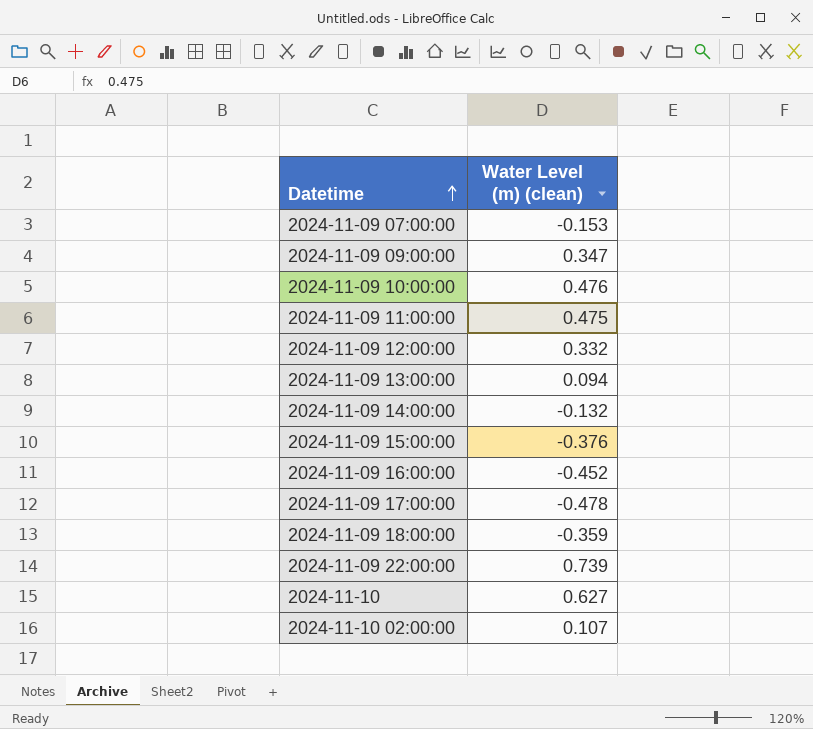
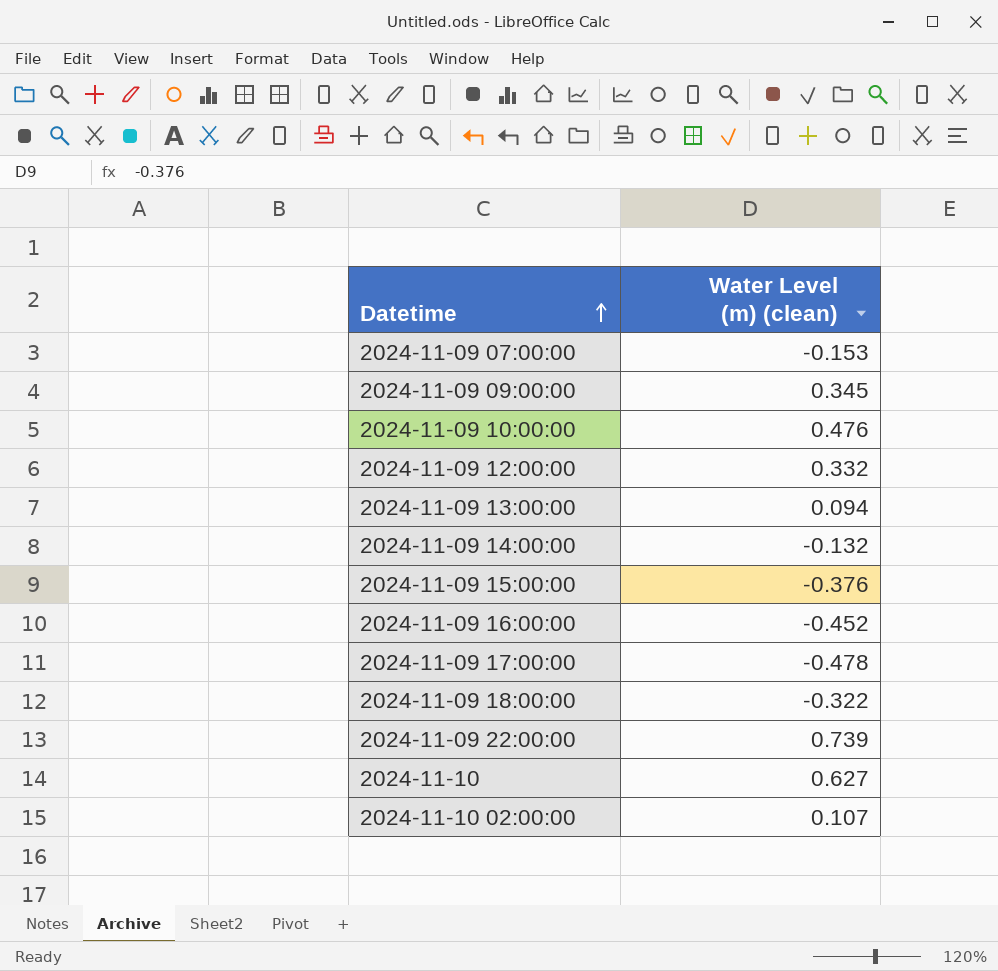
row 2024-11-09 11:00:00: 0.475 -> none
2024-11-09 09:00:00 | Water Level (m) (clean): 0.347 -> 0.345
2024-11-09 18:00:00 | Water Level (m) (clean): -0.359 -> -0.322

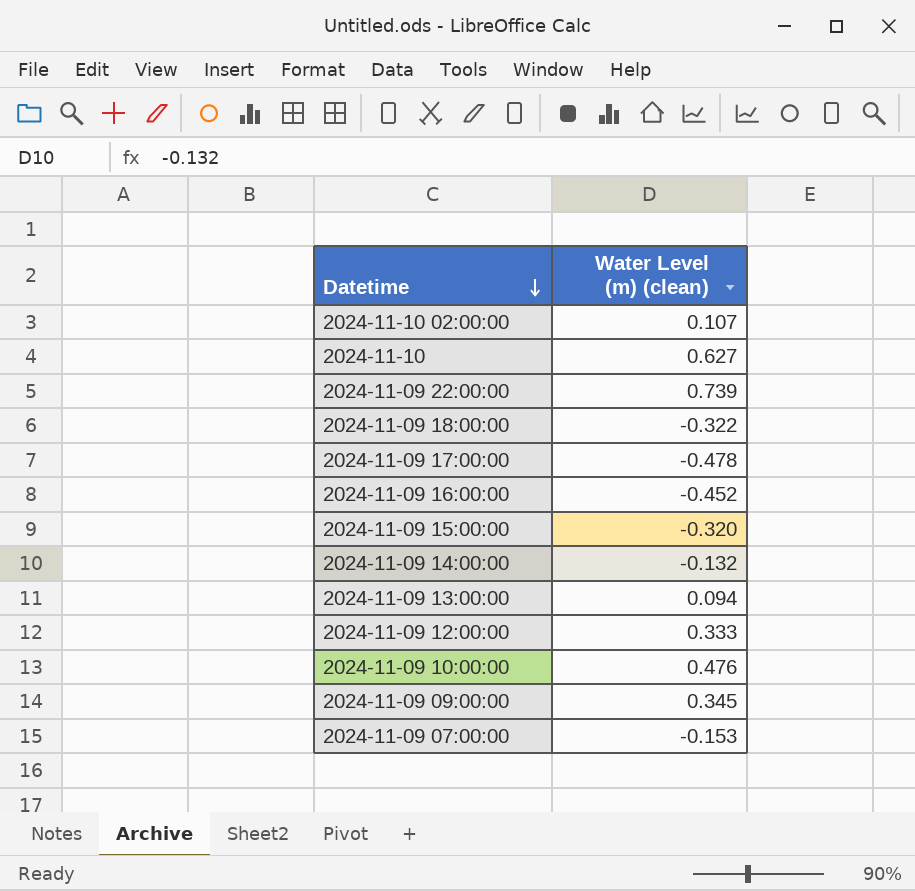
row order: Datetime ascending -> Datetime descending
2024-11-09 15:00:00 | Water Level (m) (clean): -0.376 -> -0.320
2024-11-09 12:00:00 | Water Level (m) (clean): 0.332 -> 0.333

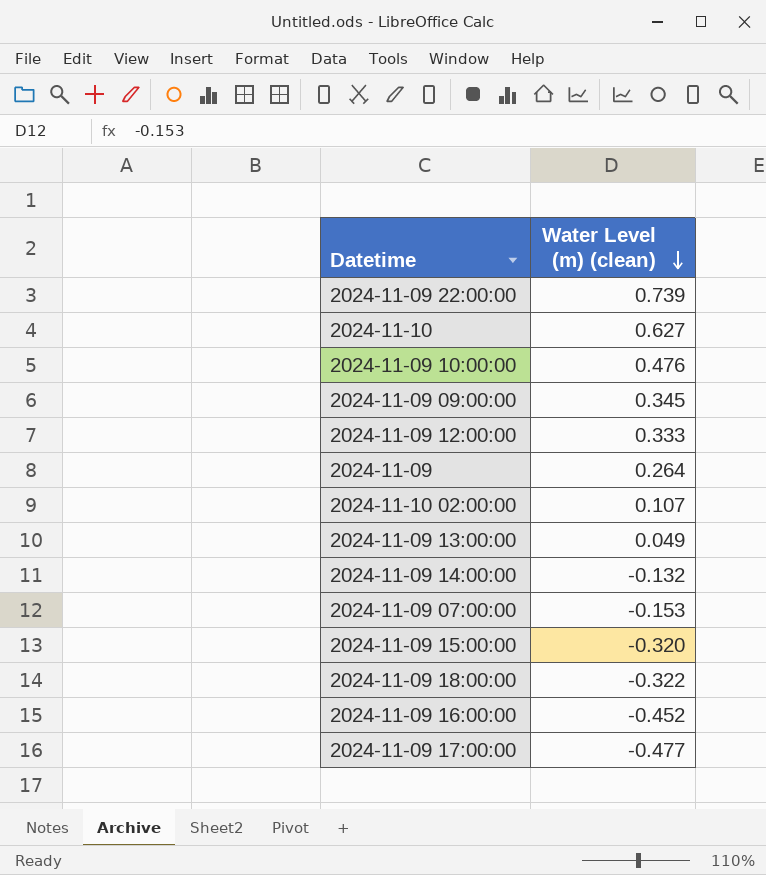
row order: Datetime descending -> Water Level (m) (clean) descending
row 2024-11-09: none -> 0.264
2024-11-09 13:00:00 | Water Level (m) (clean): 0.094 -> 0.049
2024-11-09 17:00:00 | Water Level (m) (clean): -0.478 -> -0.477

